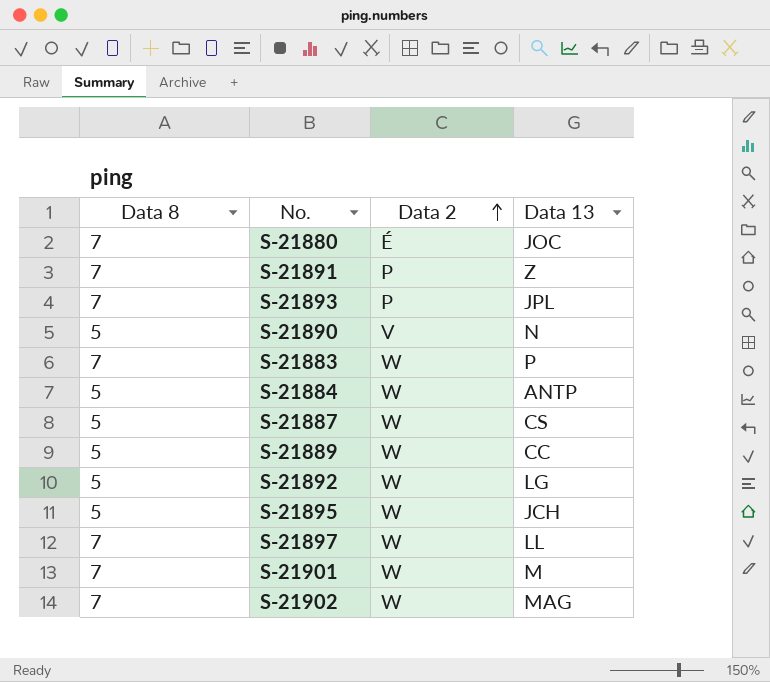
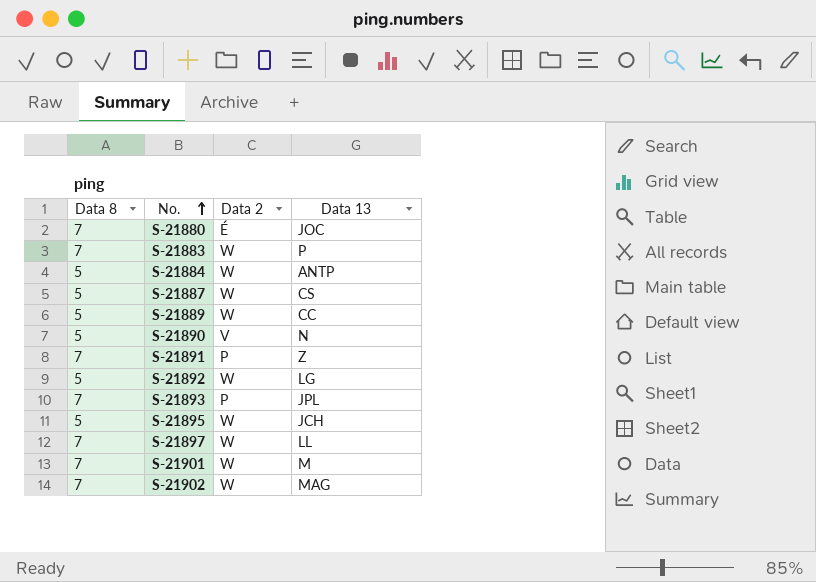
row order: Data 2 ascending -> No. ascending

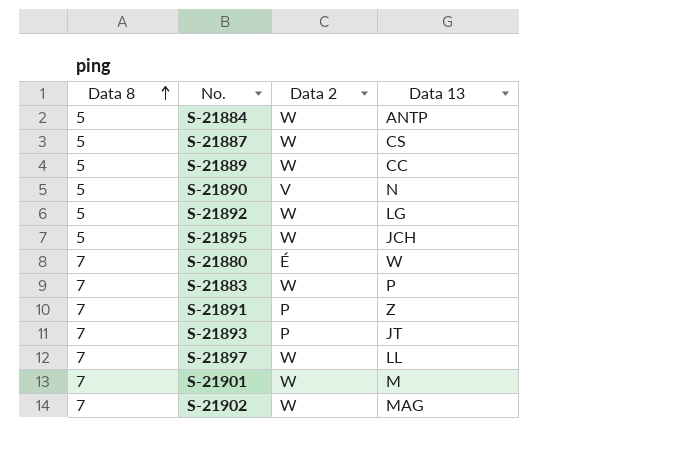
row order: No. ascending -> Data 8 ascending
S-21880 | Data 13: JOC -> W
S-21893 | Data 13: JPL -> JT

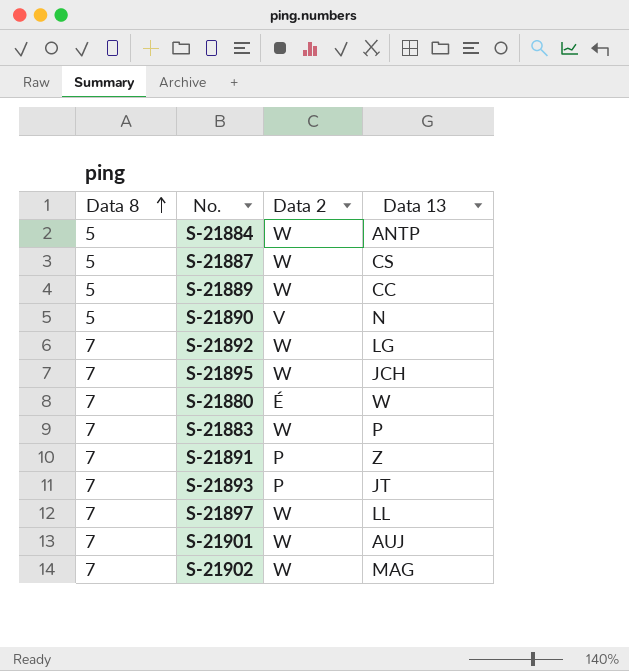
S-21892 | Data 8: 5 -> 7
S-21895 | Data 8: 5 -> 7
S-21901 | Data 13: M -> AUJ

